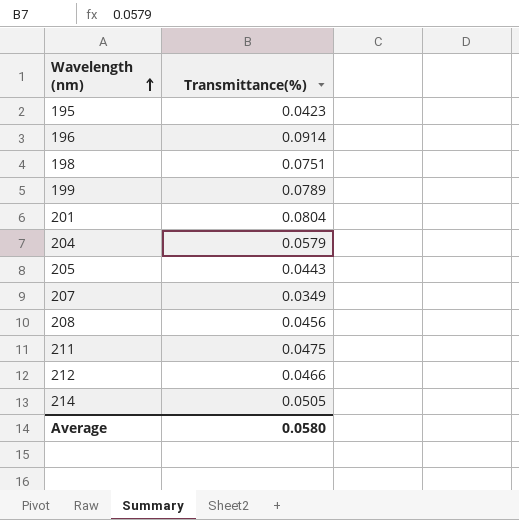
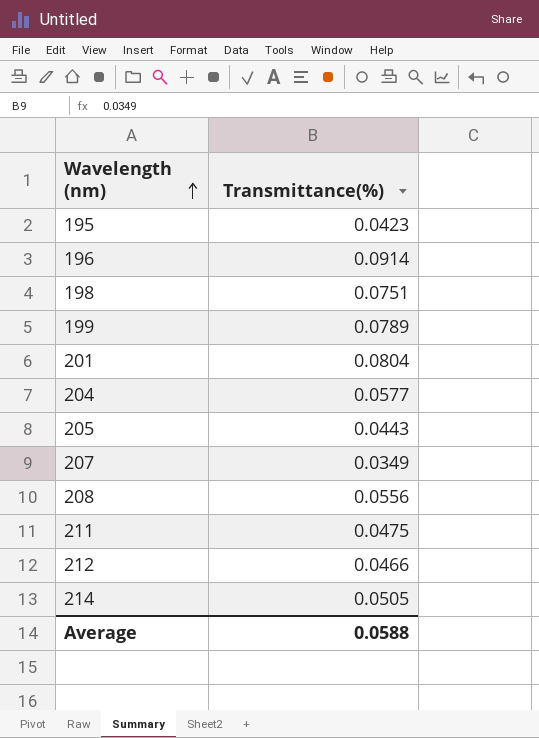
204 | Transmittance(%): 0.0579 -> 0.0577
208 | Transmittance(%): 0.0456 -> 0.0556
Average | Transmittance(%): 0.0580 -> 0.0588

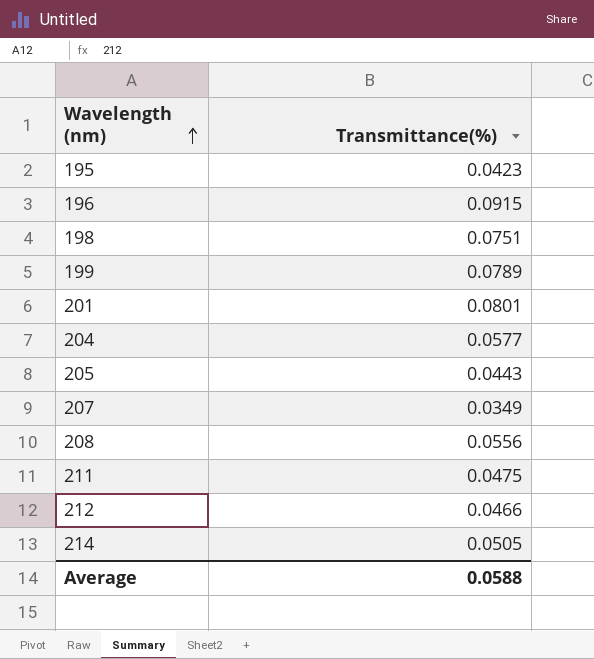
196 | Transmittance(%): 0.0914 -> 0.0915
201 | Transmittance(%): 0.0804 -> 0.0801

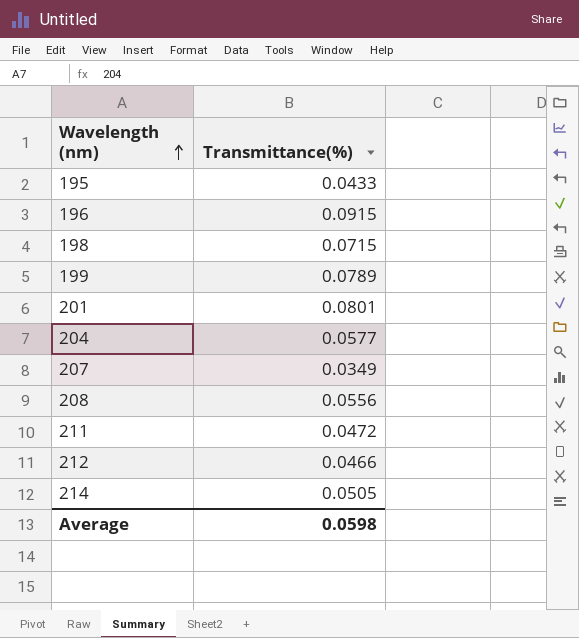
row 205: 0.0443 -> none
195 | Transmittance(%): 0.0423 -> 0.0433
198 | Transmittance(%): 0.0751 -> 0.0715
211 | Transmittance(%): 0.0475 -> 0.0472
Average | Transmittance(%): 0.0588 -> 0.0598

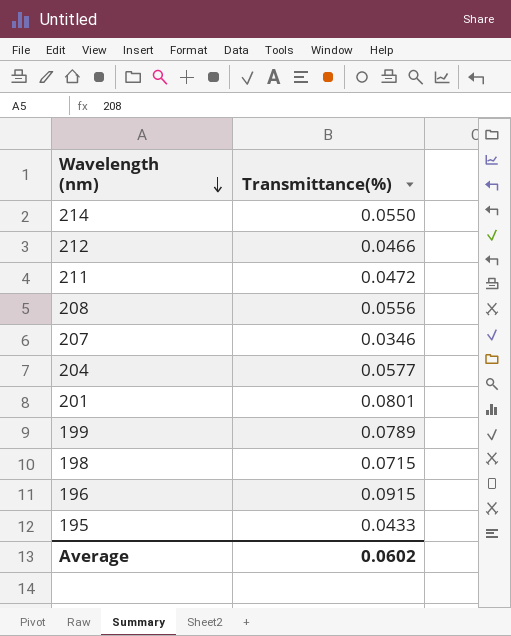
row order: Wavelength (nm) ascending -> Wavelength (nm) descending
214 | Transmittance(%): 0.0505 -> 0.0550
207 | Transmittance(%): 0.0349 -> 0.0346
Average | Transmittance(%): 0.0598 -> 0.0602

